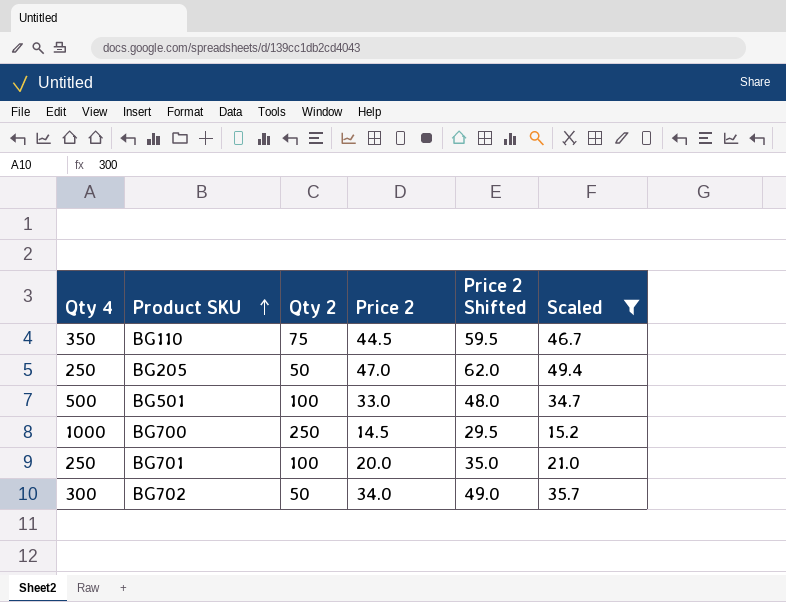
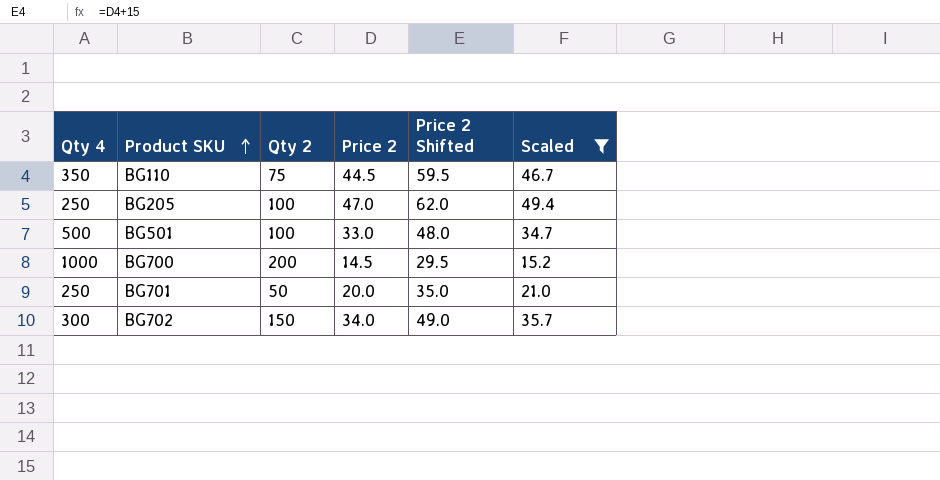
BG205 | Qty 2: 50 -> 100
BG700 | Qty 2: 250 -> 200
BG701 | Qty 2: 100 -> 50
BG702 | Qty 2: 50 -> 150

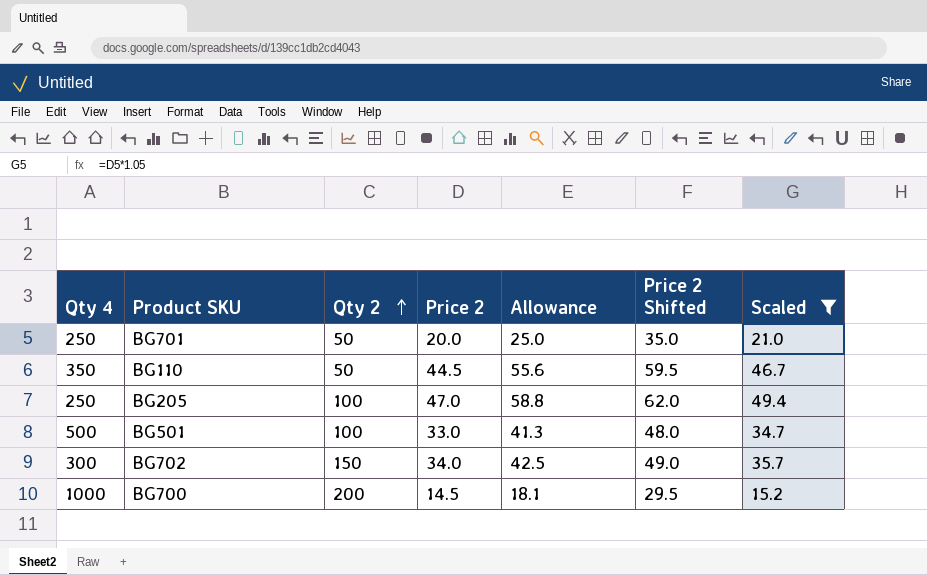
row order: Product SKU ascending -> Qty 2 ascending
column Allowance | formula: none -> [Price 2] * 1.25
BG110 | Qty 2: 75 -> 50

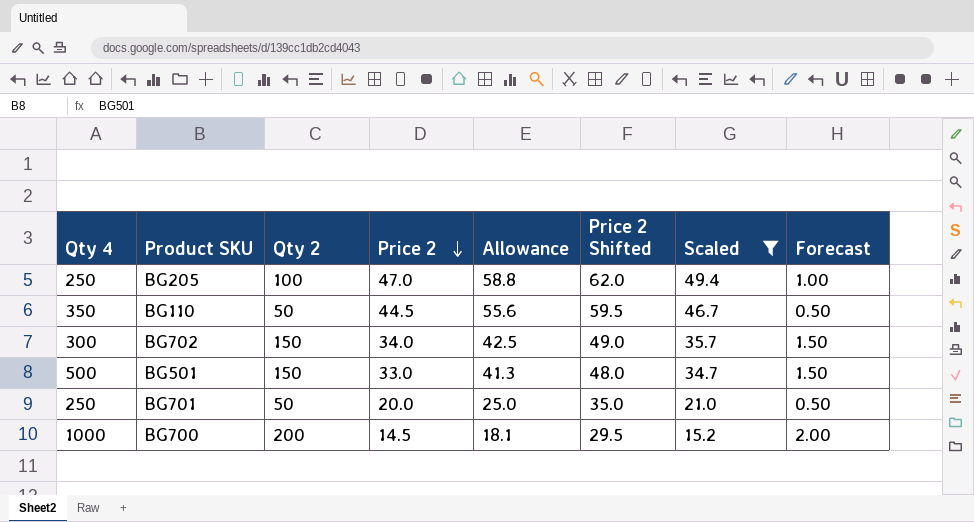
row order: Qty 2 ascending -> Price 2 descending
column Forecast | formula: none -> [Qty 2] * 0.01
BG501 | Qty 2: 100 -> 150

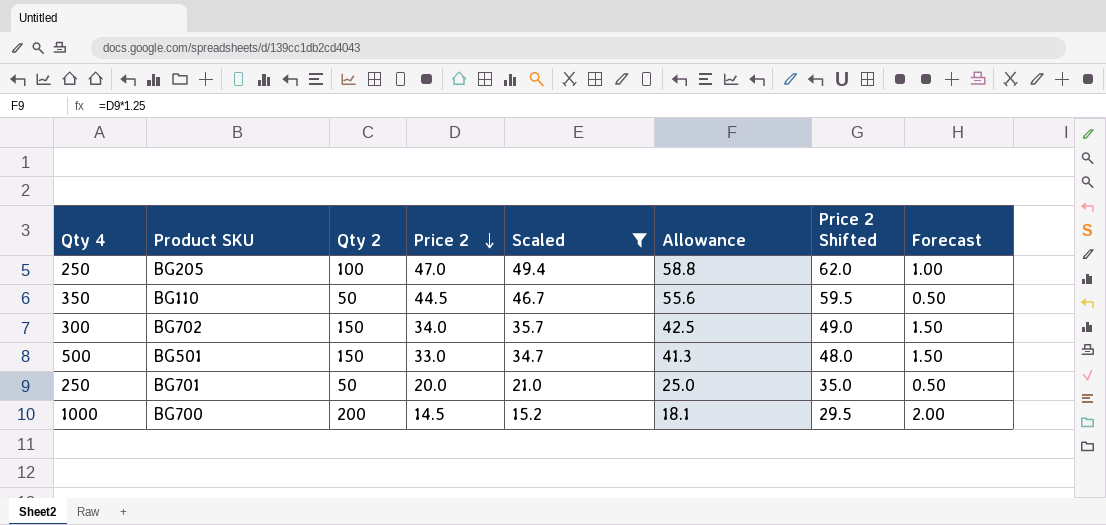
column Scaled | position: 7 -> 5

